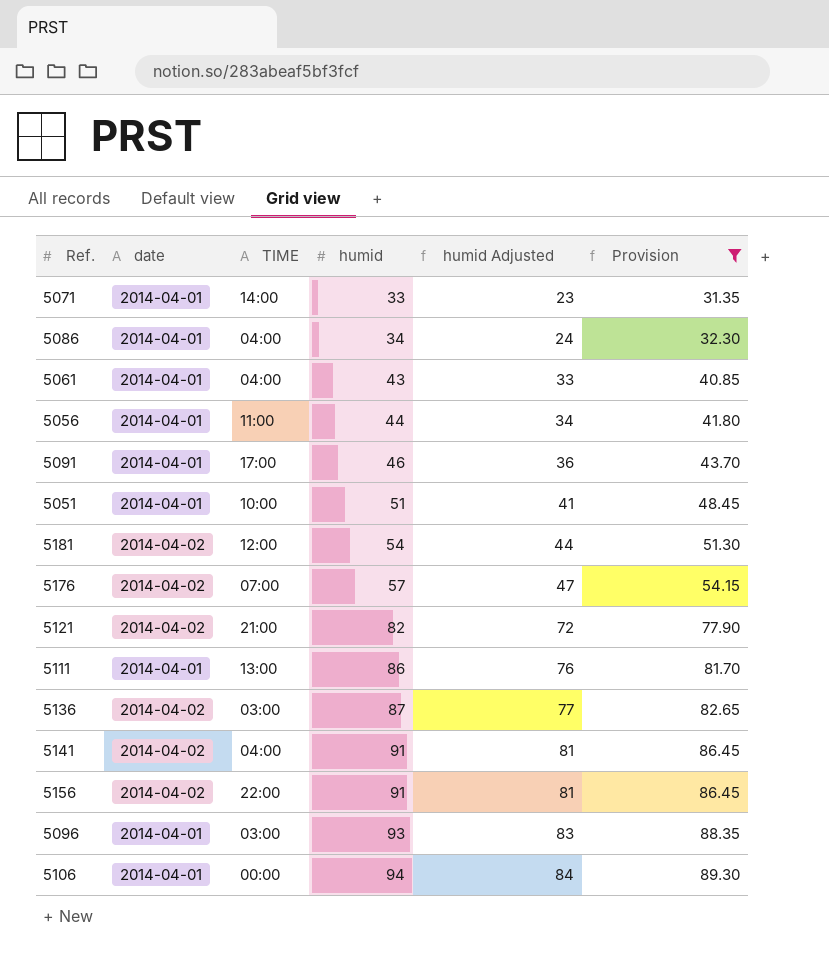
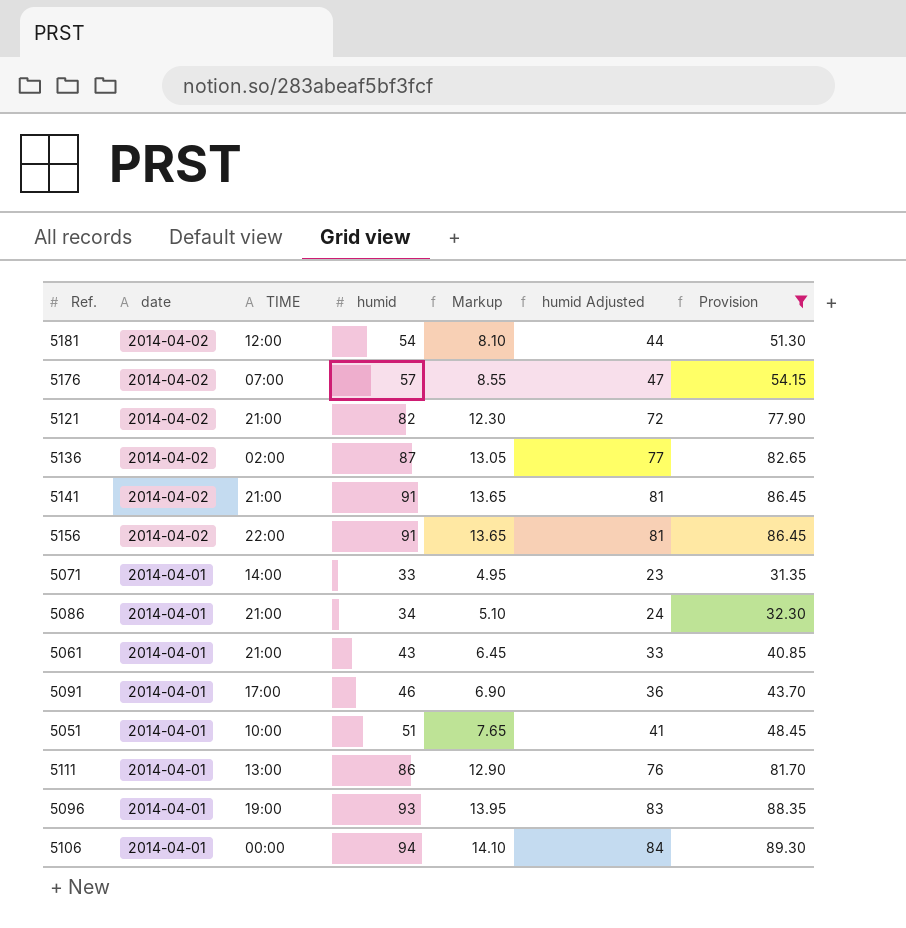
row order: humid ascending -> date descending
column Markup | formula: none -> [humid] * 0.15
row 5056: 2014-04-01 | 11:00 | 44 | 34 | 41.80 -> none
5136 | TIME: 03:00 -> 02:00
5141 | TIME: 04:00 -> 21:00
5086 | TIME: 04:00 -> 21:00
5061 | TIME: 04:00 -> 21:00
5096 | TIME: 03:00 -> 19:00

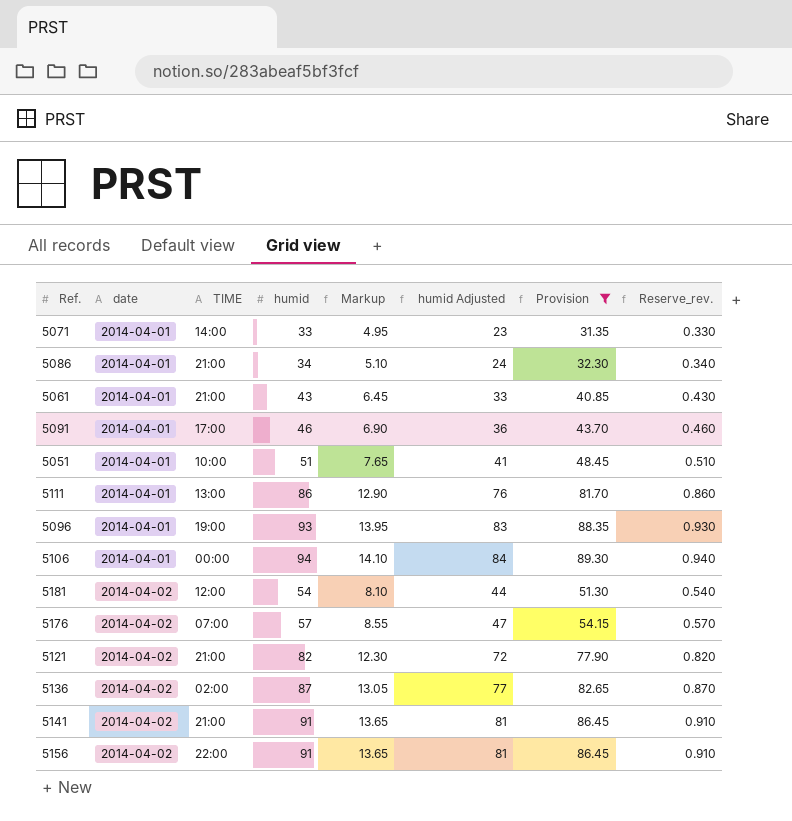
row order: date descending -> date ascending
column Reserve_rev. | formula: none -> [humid] * 0.01

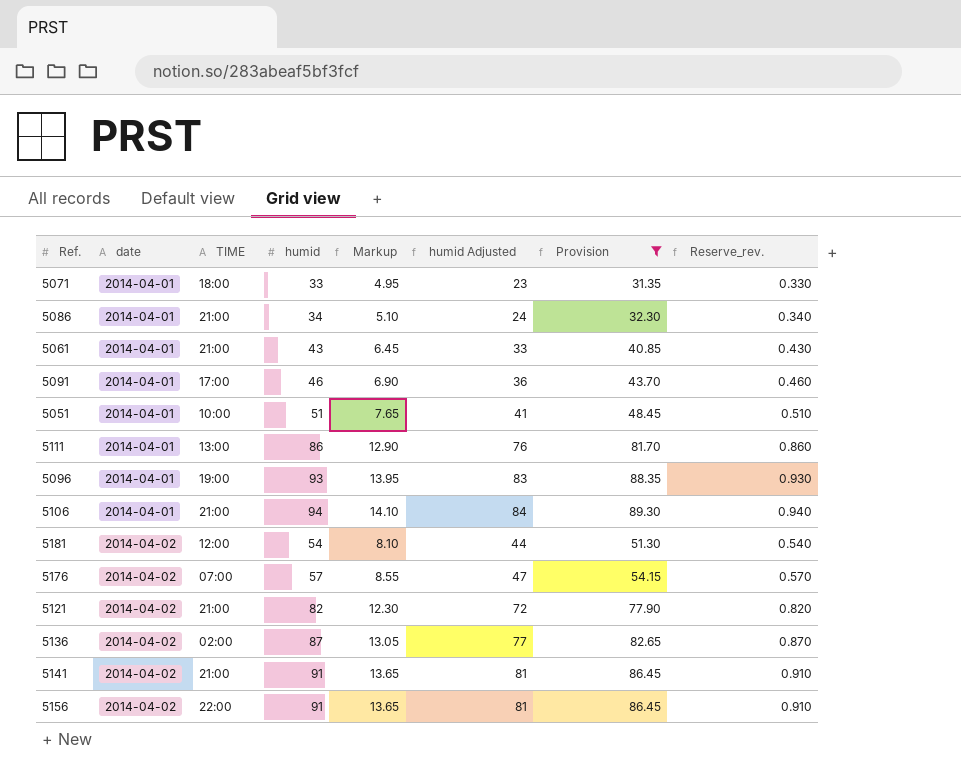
5071 | TIME: 14:00 -> 18:00
5106 | TIME: 00:00 -> 21:00

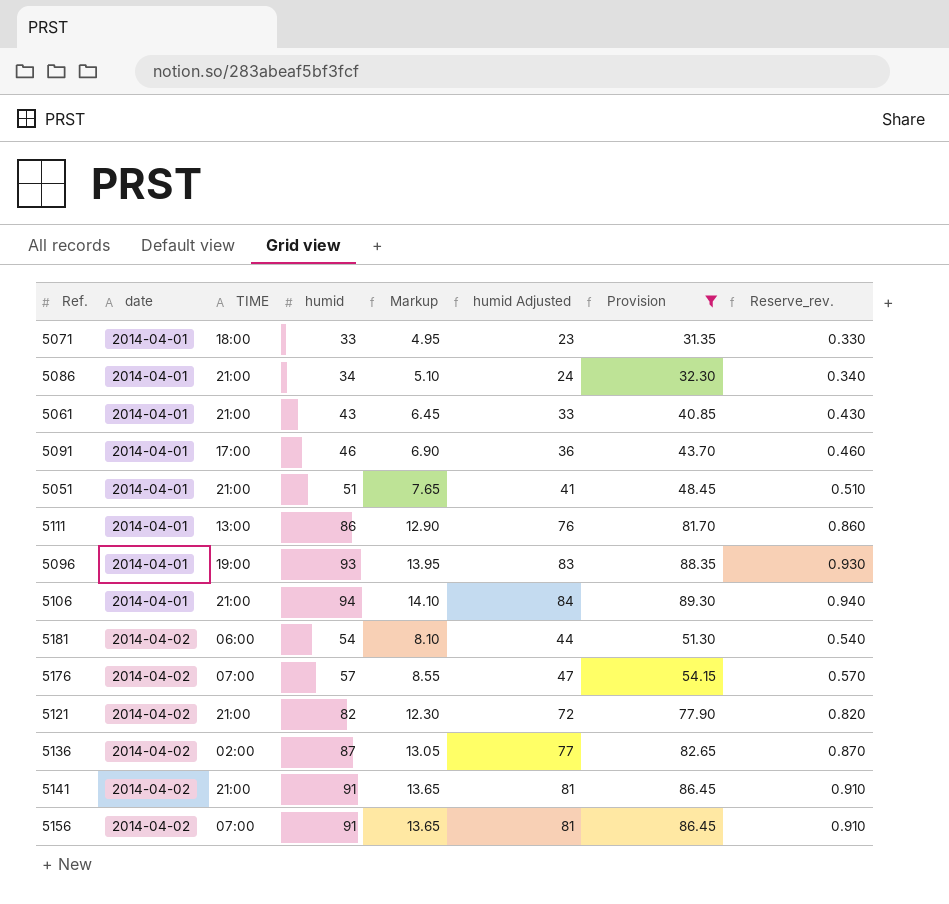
5051 | TIME: 10:00 -> 21:00
5181 | TIME: 12:00 -> 06:00
5156 | TIME: 22:00 -> 07:00

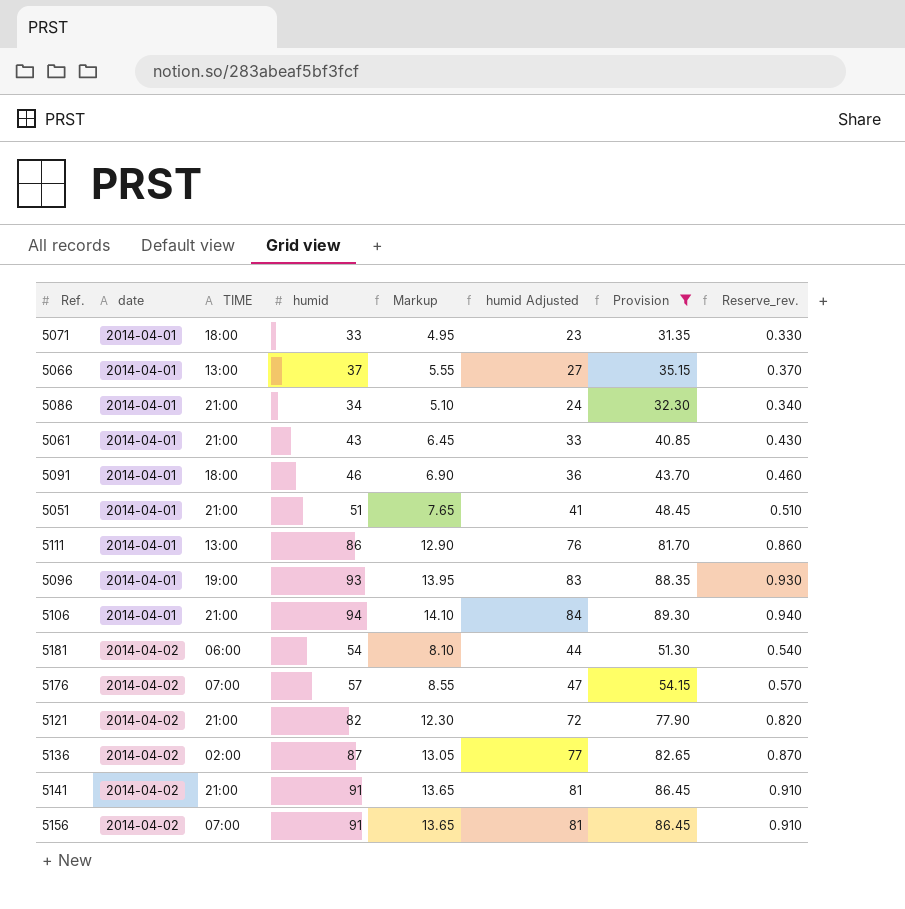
row 5066: none -> 2014-04-01 | 13:00 | 37 | 5.55 | 27 | 35.15 | 0.370
5091 | TIME: 17:00 -> 18:00

